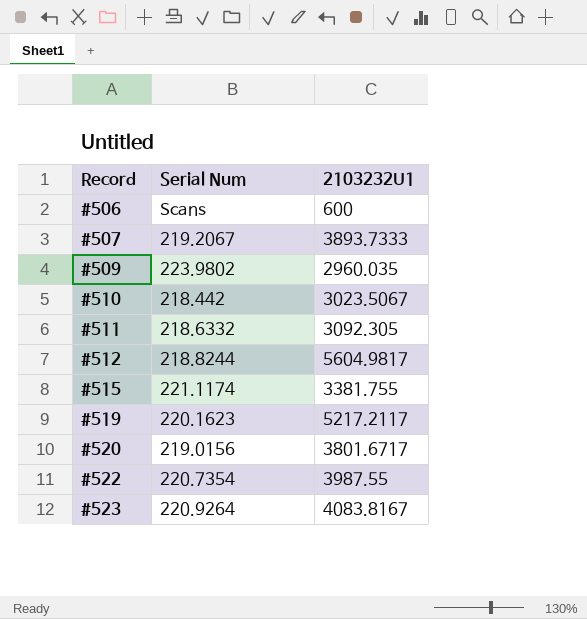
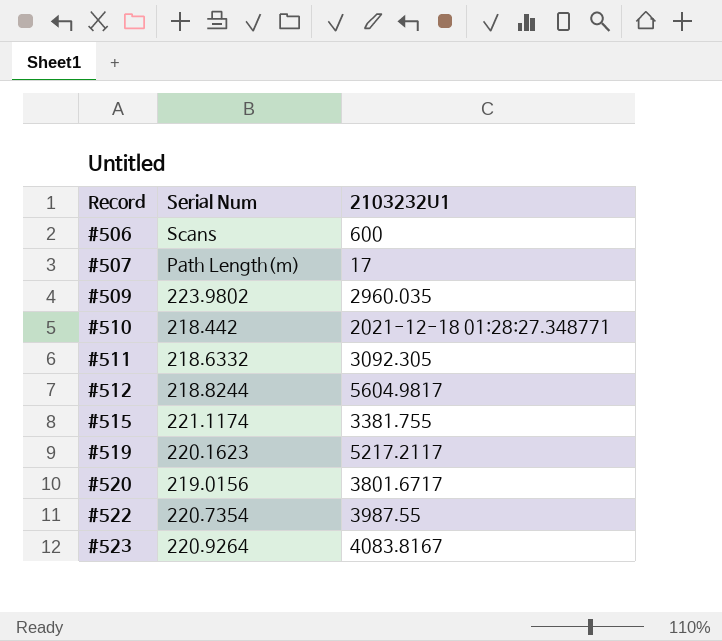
#507 | Serial Num: 219.2067 -> Path Length(m)
#507 | 2103232U1: 3893.7333 -> 17
#510 | 2103232U1: 3023.5067 -> 2021-12-18 01:28:27.348771

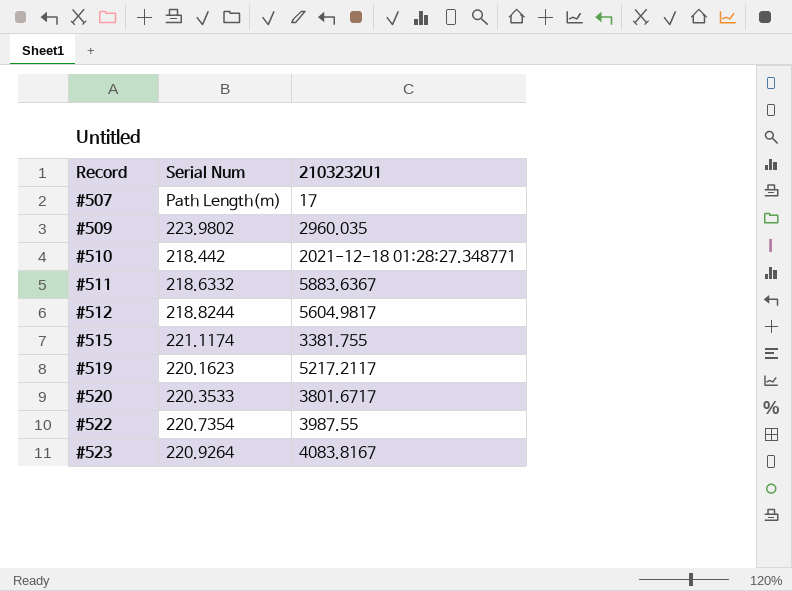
row #506: Scans | 600 -> none
#511 | 2103232U1: 3092.305 -> 5883.6367
#520 | Serial Num: 219.0156 -> 220.3533

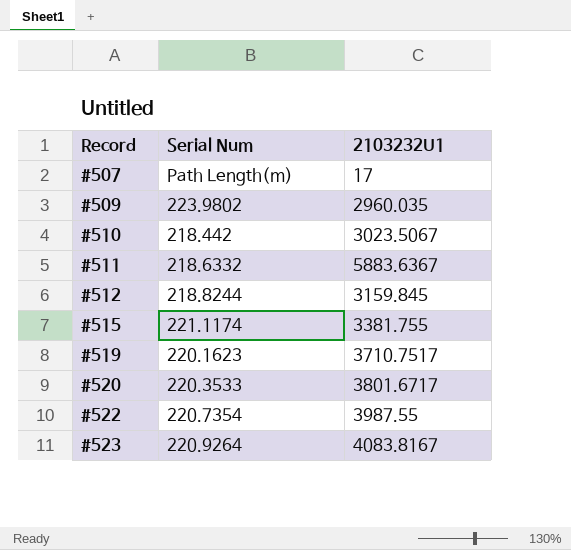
#510 | 2103232U1: 2021-12-18 01:28:27.348771 -> 3023.5067
#512 | 2103232U1: 5604.9817 -> 3159.845
#519 | 2103232U1: 5217.2117 -> 3710.7517

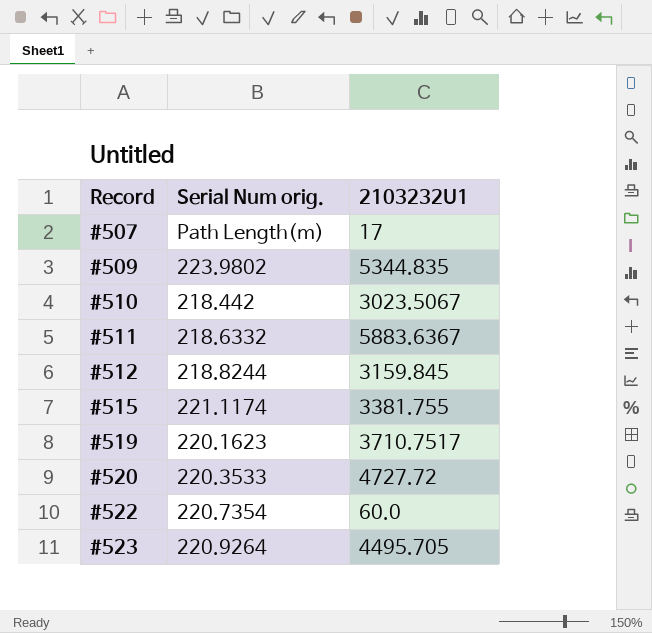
column name: Serial Num -> Serial Num orig.
#509 | 2103232U1: 2960.035 -> 5344.835
#520 | 2103232U1: 3801.6717 -> 4727.72
#522 | 2103232U1: 3987.55 -> 60.0
#523 | 2103232U1: 4083.8167 -> 4495.705

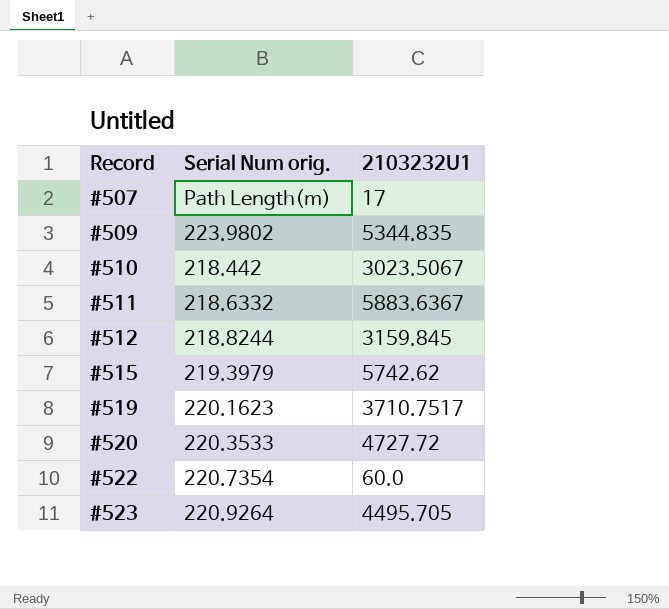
#515 | Serial Num orig.: 221.1174 -> 219.3979
#515 | 2103232U1: 3381.755 -> 5742.62

